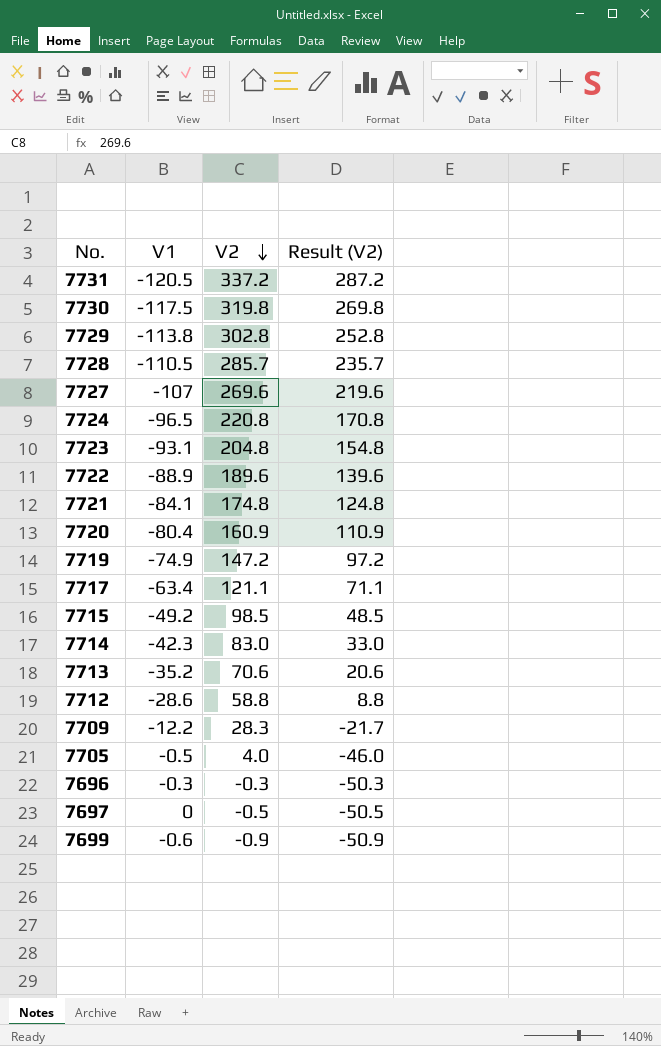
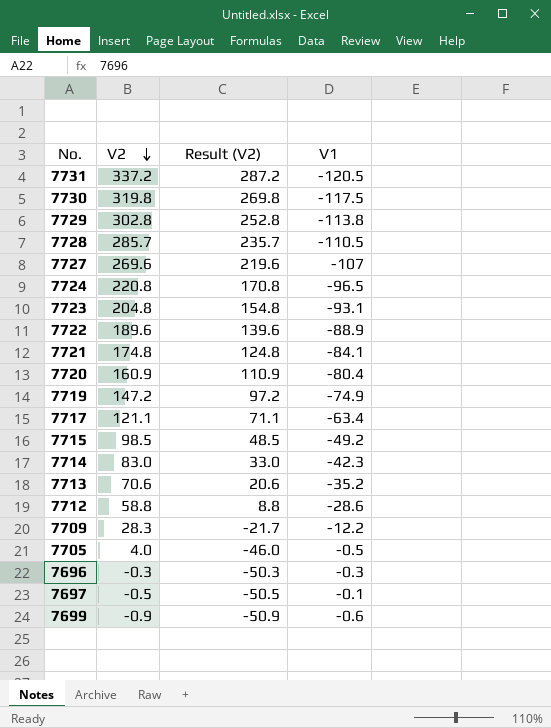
column V1 | position: 2 -> 4
7697 | V1: 0 -> -0.1

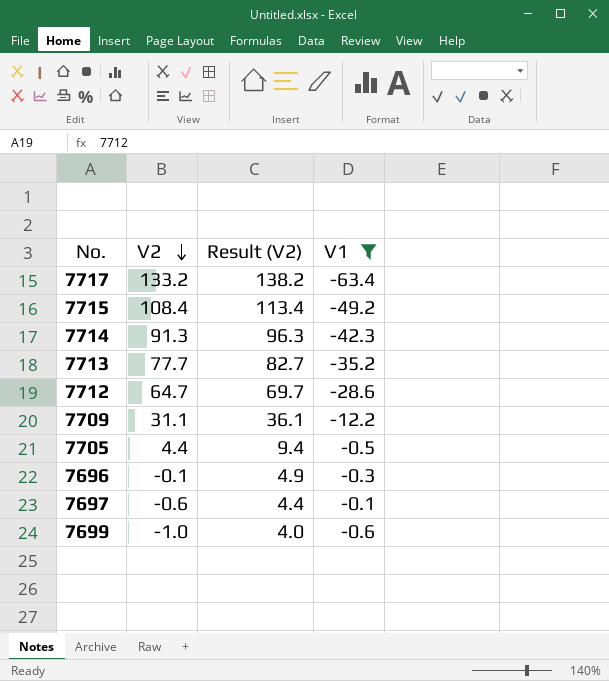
filter: none -> V1 >= -63.4
column Result (V2) | formula: [V2] - 50 -> [V2] + 5
7717 | V2: 121.1 -> 133.2
7715 | V2: 98.5 -> 108.4
7714 | V2: 83.0 -> 91.3
7713 | V2: 70.6 -> 77.7
7712 | V2: 58.8 -> 64.7
7709 | V2: 28.3 -> 31.1
7705 | V2: 4.0 -> 4.4
7696 | V2: -0.3 -> -0.1
7697 | V2: -0.5 -> -0.6
7699 | V2: -0.9 -> -1.0

